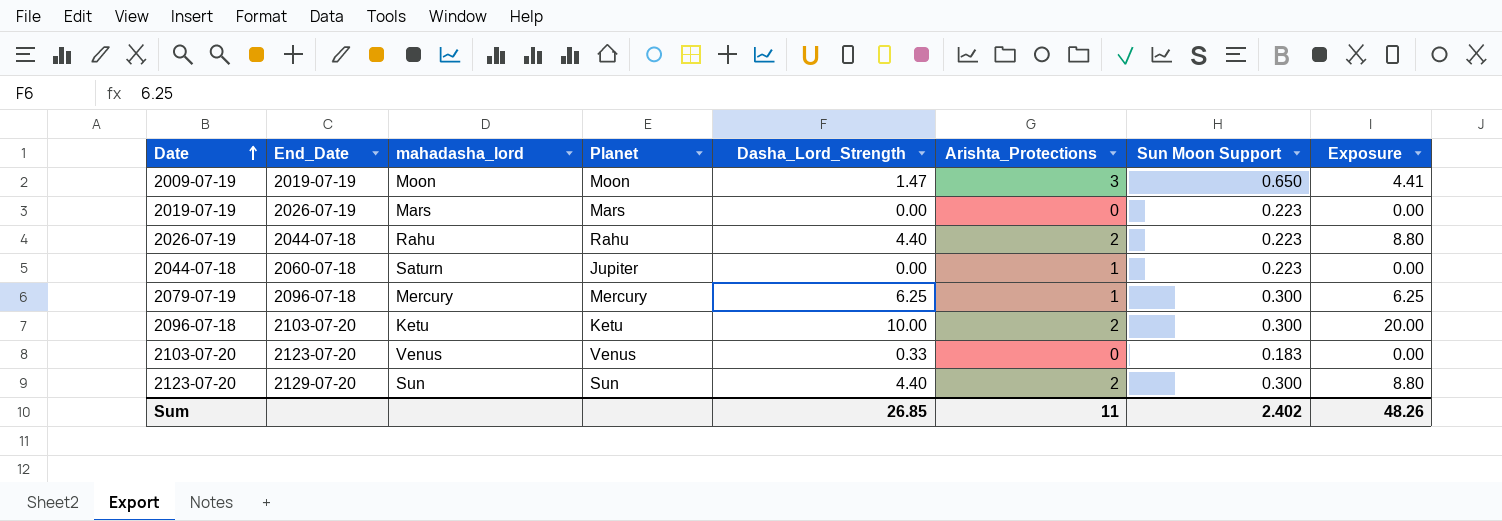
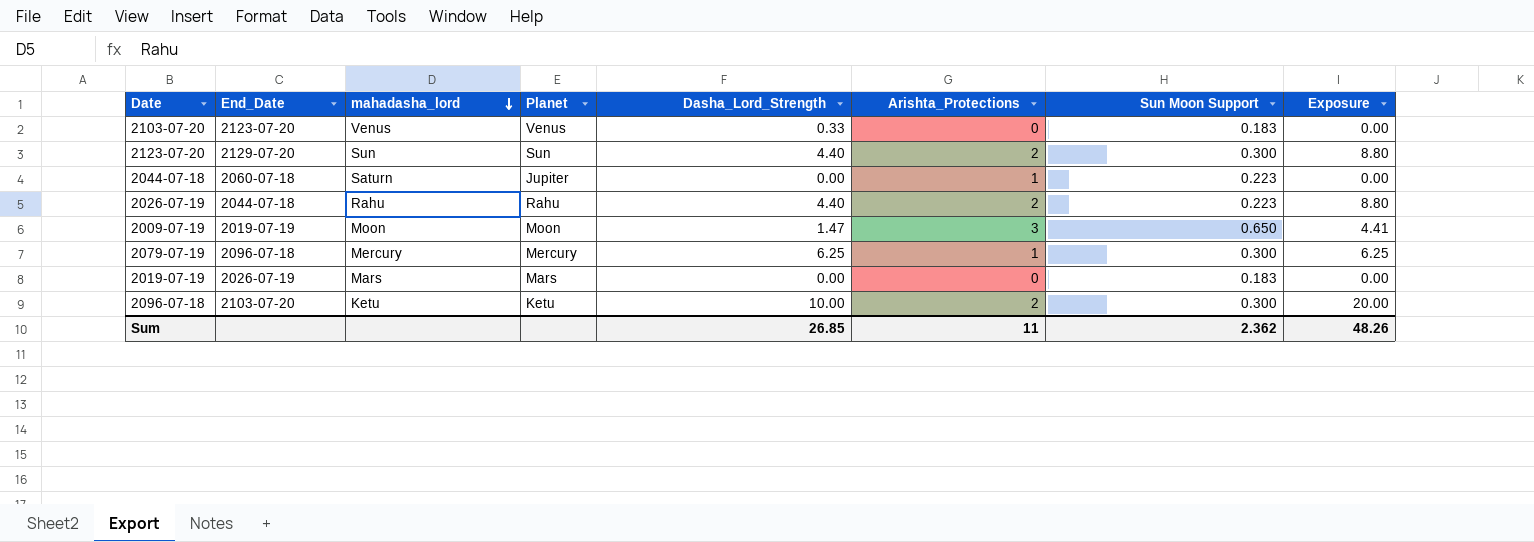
row order: Date ascending -> mahadasha_lord descending
2019-07-19 | Sun Moon Support: 0.223 -> 0.183
Sum | Sun Moon Support: 2.402 -> 2.362

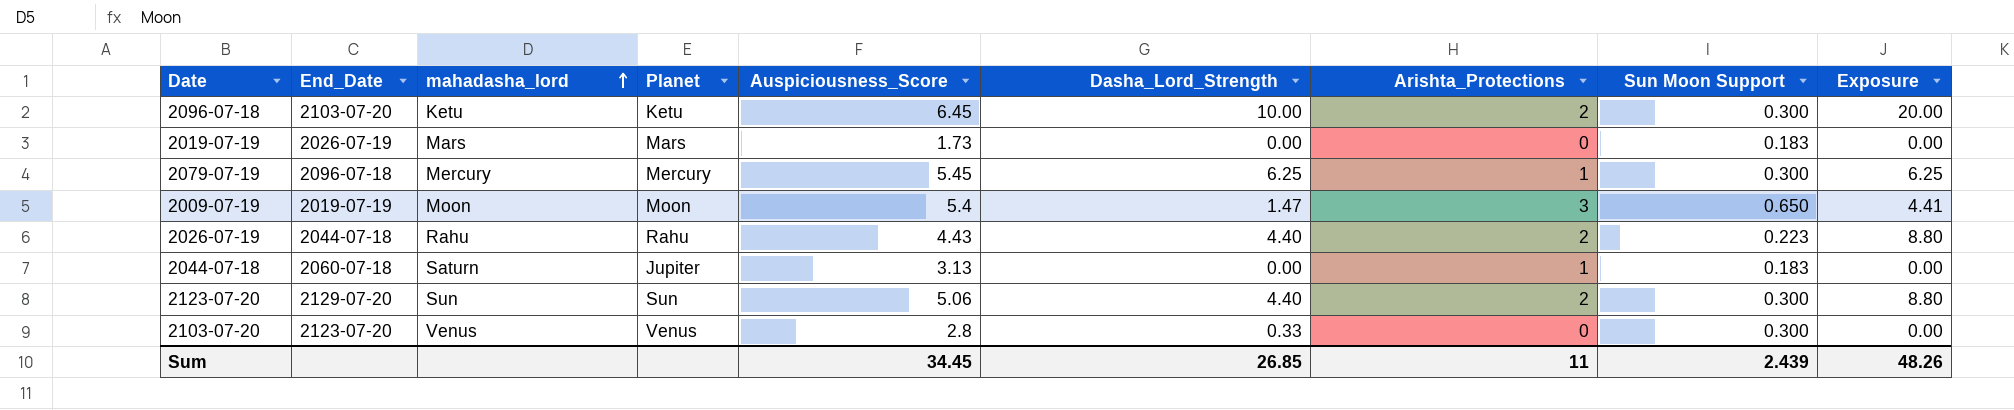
row order: mahadasha_lord descending -> mahadasha_lord ascending
column Auspiciousness_Score | position: none -> 5
2044-07-18 | Sun Moon Support: 0.223 -> 0.183
2103-07-20 | Sun Moon Support: 0.183 -> 0.300
Sum | Sun Moon Support: 2.362 -> 2.439

